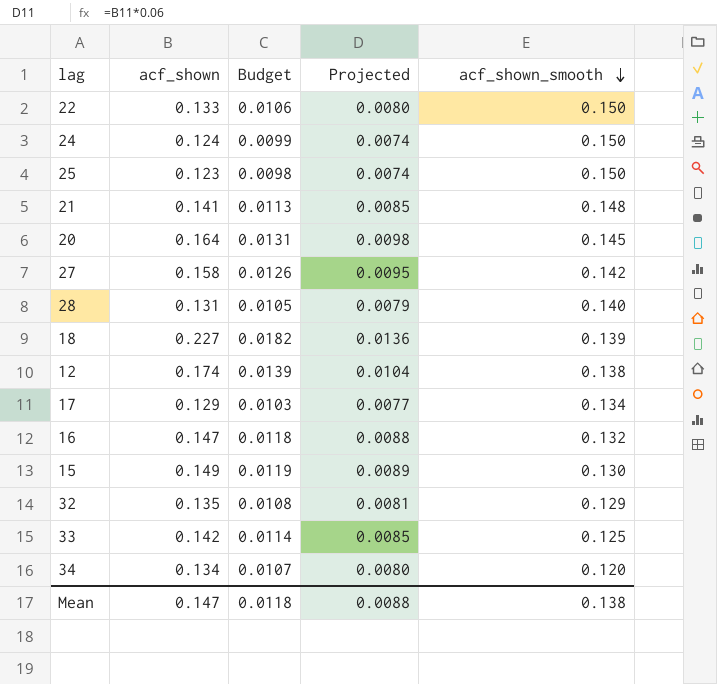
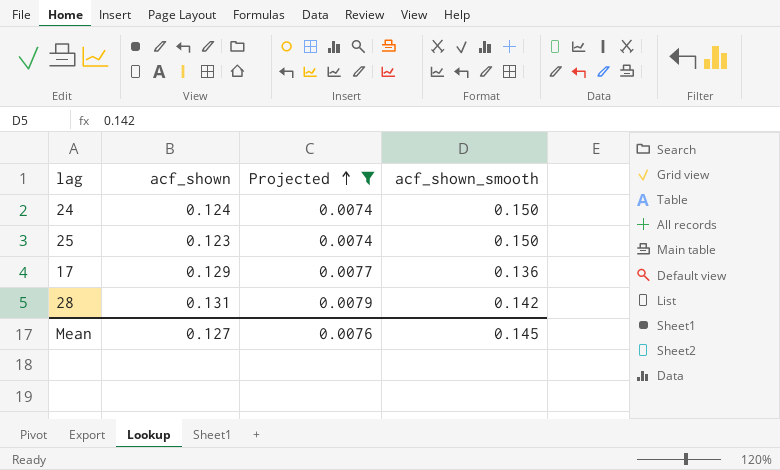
filter: none -> Projected <= 0.0079
row order: acf_shown_smooth descending -> Projected ascending
column Budget | formula: [acf_shown] * 0.08 -> none
17 | acf_shown_smooth: 0.134 -> 0.136
28 | acf_shown_smooth: 0.140 -> 0.142
Mean | acf_shown: 0.147 -> 0.127
Mean | Projected: 0.0088 -> 0.0076
Mean | acf_shown_smooth: 0.138 -> 0.145

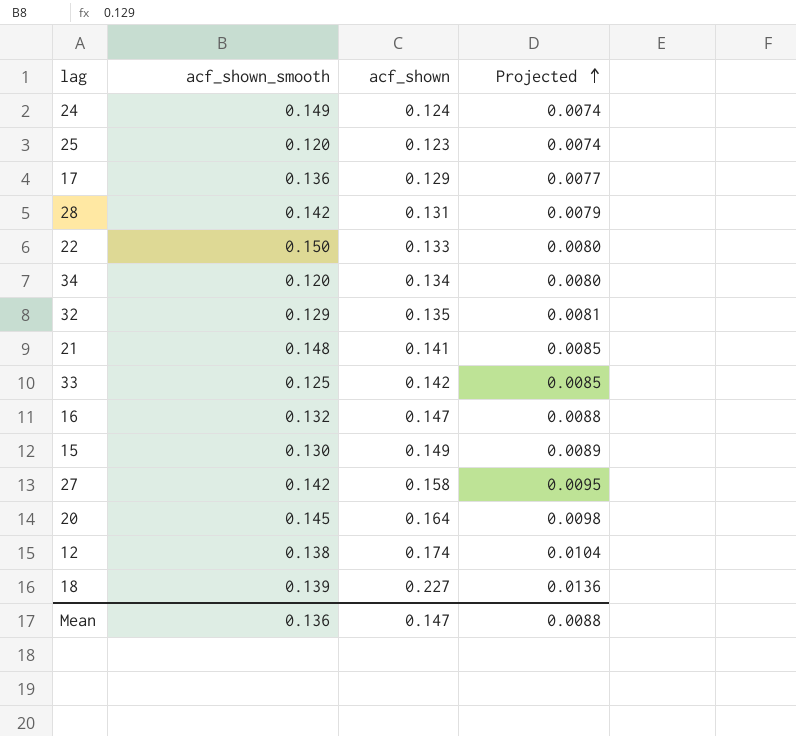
filter: Projected <= 0.0079 -> none
column acf_shown_smooth | position: 4 -> 2
24 | acf_shown_smooth: 0.150 -> 0.149
25 | acf_shown_smooth: 0.150 -> 0.120
Mean | acf_shown_smooth: 0.145 -> 0.136
Mean | acf_shown: 0.127 -> 0.147
Mean | Projected: 0.0076 -> 0.0088

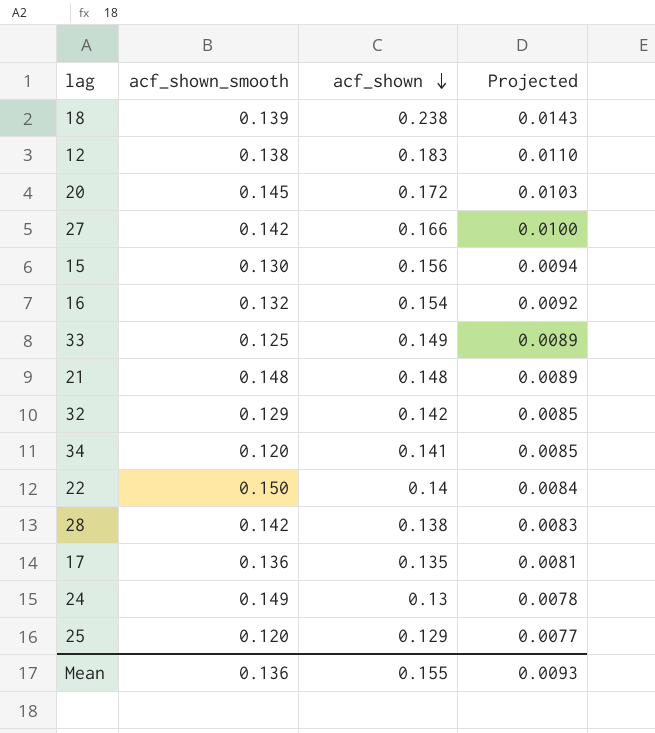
row order: Projected ascending -> acf_shown descending
18 | acf_shown: 0.227 -> 0.238
18 | Projected: 0.0136 -> 0.0143
12 | acf_shown: 0.174 -> 0.183
12 | Projected: 0.0104 -> 0.0110
20 | acf_shown: 0.164 -> 0.172
20 | Projected: 0.0098 -> 0.0103
27 | acf_shown: 0.158 -> 0.166
27 | Projected: 0.0095 -> 0.0100
15 | acf_shown: 0.149 -> 0.156
15 | Projected: 0.0089 -> 0.0094
16 | acf_shown: 0.147 -> 0.154
16 | Projected: 0.0088 -> 0.0092
33 | acf_shown: 0.142 -> 0.149
33 | Projected: 0.0085 -> 0.0089
21 | acf_shown: 0.141 -> 0.148
21 | Projected: 0.0085 -> 0.0089
32 | acf_shown: 0.135 -> 0.142
32 | Projected: 0.0081 -> 0.0085
34 | acf_shown: 0.134 -> 0.141
34 | Projected: 0.0080 -> 0.0085
22 | acf_shown: 0.133 -> 0.14
22 | Projected: 0.0080 -> 0.0084
28 | acf_shown: 0.131 -> 0.138
28 | Projected: 0.0079 -> 0.0083
17 | acf_shown: 0.129 -> 0.135
17 | Projected: 0.0077 -> 0.0081
24 | acf_shown: 0.124 -> 0.13
24 | Projected: 0.0074 -> 0.0078
25 | acf_shown: 0.123 -> 0.129
25 | Projected: 0.0074 -> 0.0077
Mean | acf_shown: 0.147 -> 0.155
Mean | Projected: 0.0088 -> 0.0093

